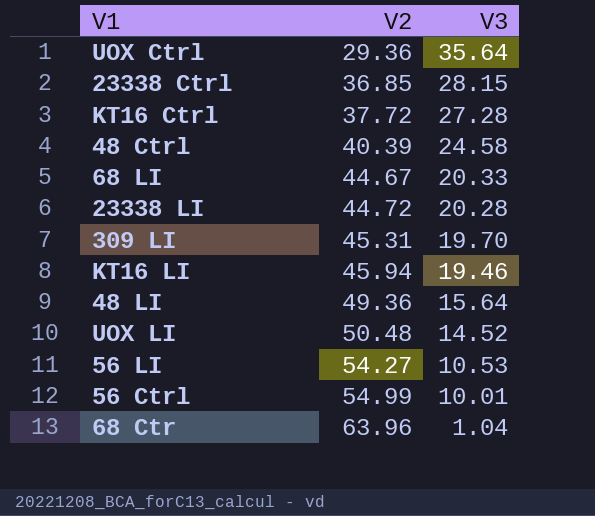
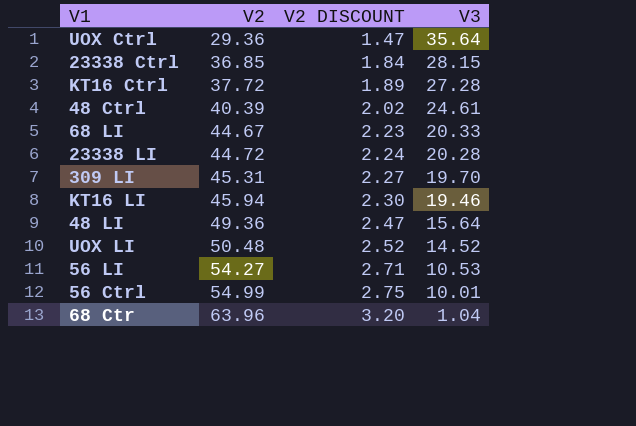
column V2 DISCOUNT | formula: none -> [V2] * 0.05
48 Ctrl | V3: 24.58 -> 24.61

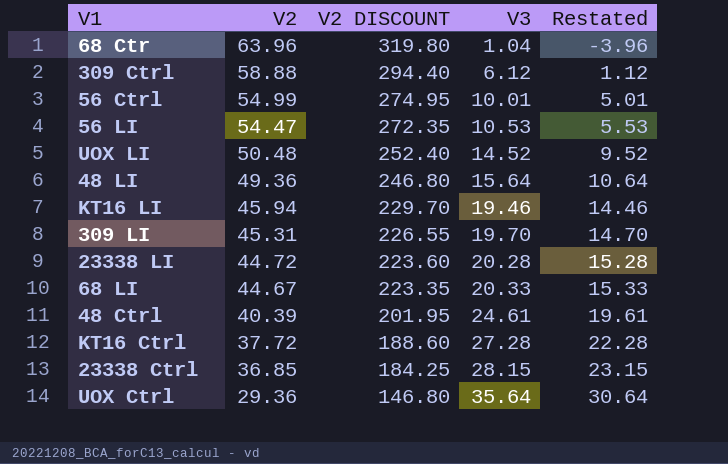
row order: V2 ascending -> V2 descending
column V2 DISCOUNT | formula: [V2] * 0.05 -> [V2] * 5
column Restated | formula: none -> [V3] - 5
row 309 Ctrl: none -> 58.88 | 294.40 | 6.12 | 1.12
56 LI | V2: 54.27 -> 54.47

